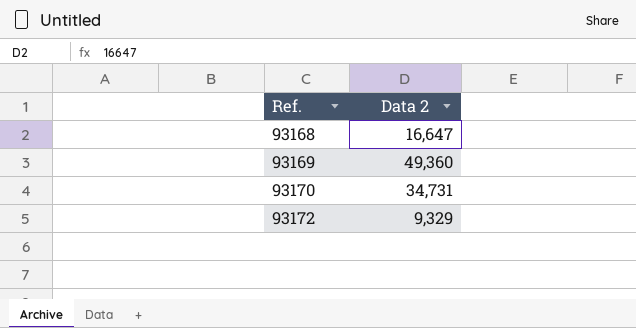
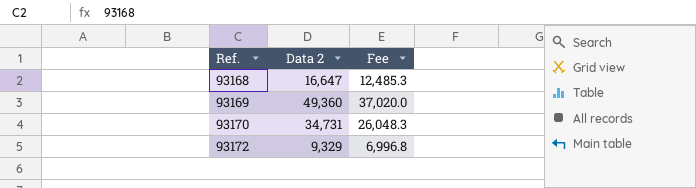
column Fee | formula: none -> [Data 2] * 0.75

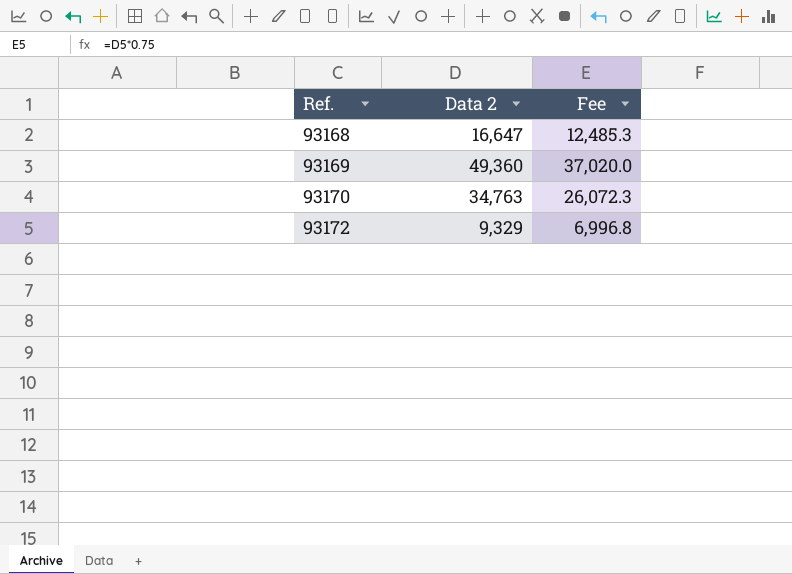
93170 | Data 2: 34,731 -> 34,763
93170 | Fee: 26,048.3 -> 26,072.3

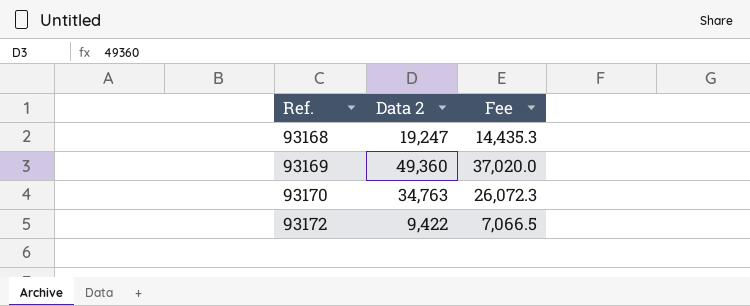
93168 | Data 2: 16,647 -> 19,247
93168 | Fee: 12,485.3 -> 14,435.3
93172 | Data 2: 9,329 -> 9,422
93172 | Fee: 6,996.8 -> 7,066.5

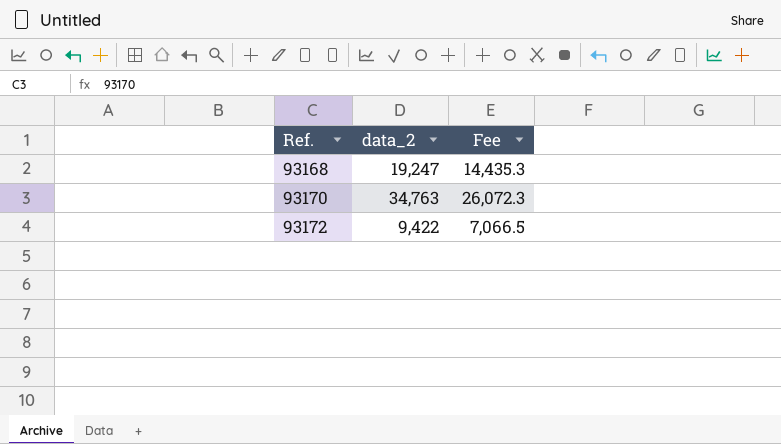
column name: Data 2 -> data_2
row 93169: 49,360 | 37,020.0 -> none

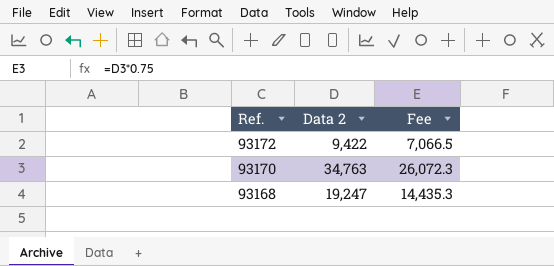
row order: Ref. ascending -> Ref. descending
column name: data_2 -> Data 2

